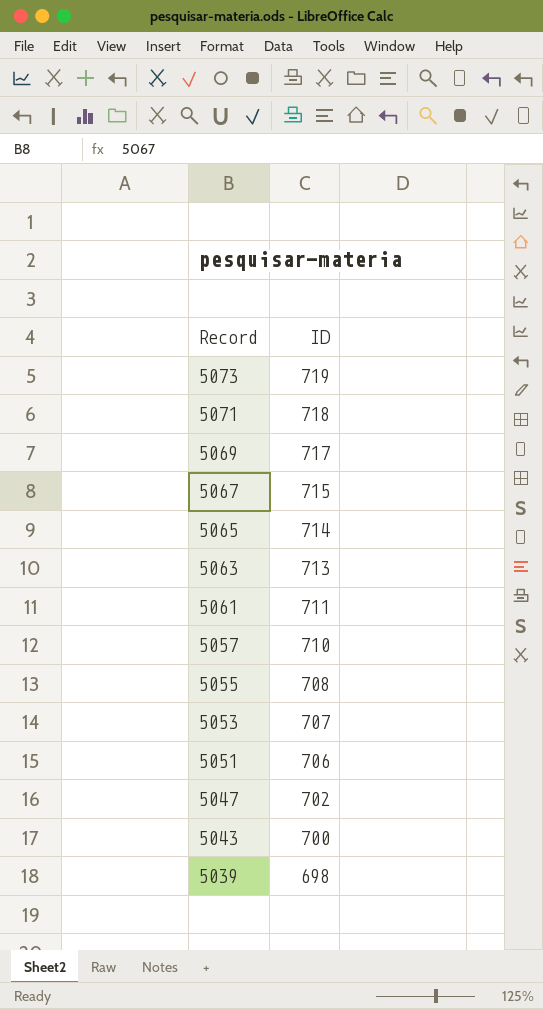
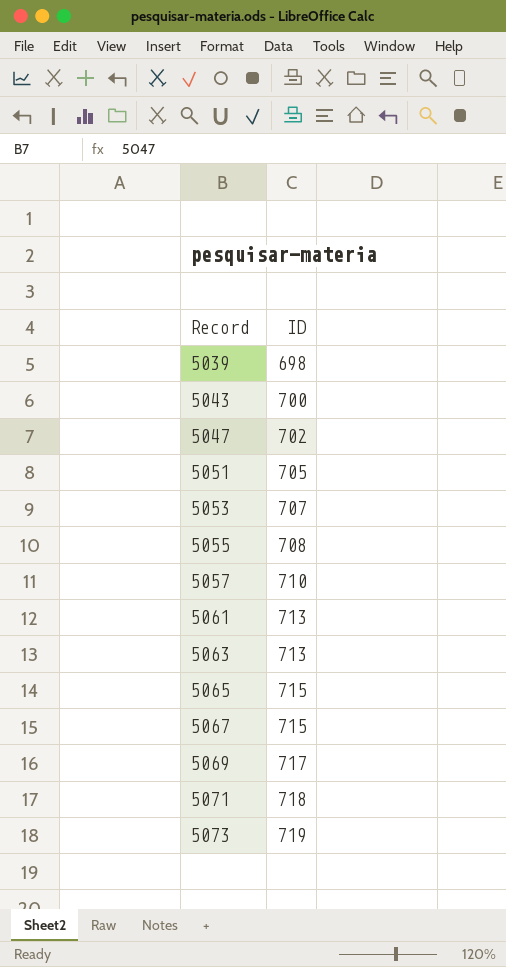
row order: Record descending -> Record ascending
5051 | ID: 706 -> 705
5061 | ID: 711 -> 713
5065 | ID: 714 -> 715

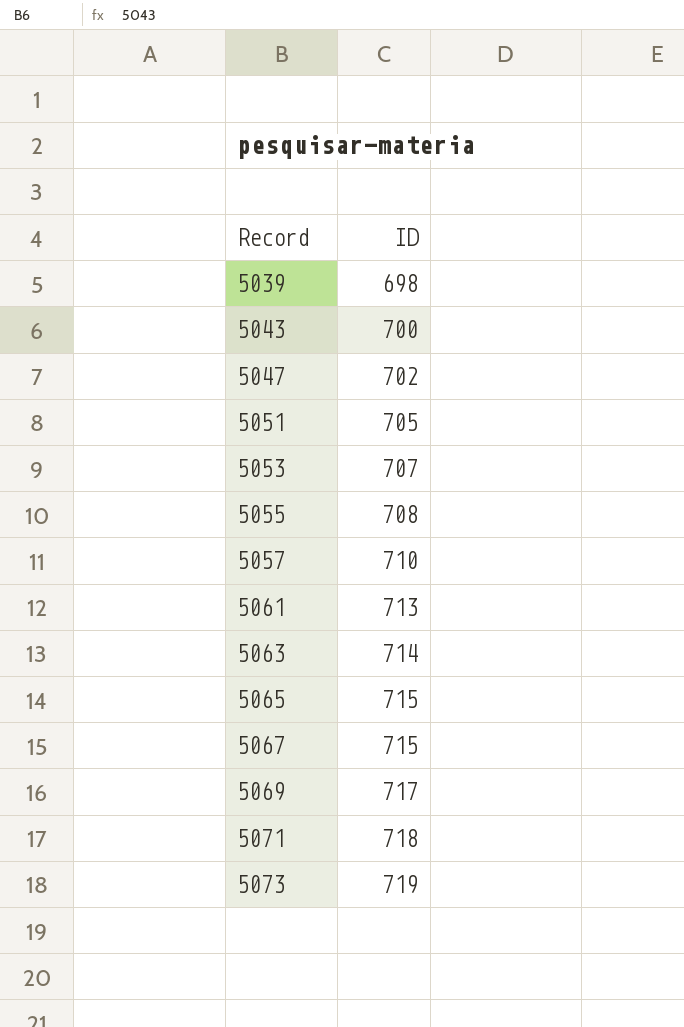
5063 | ID: 713 -> 714

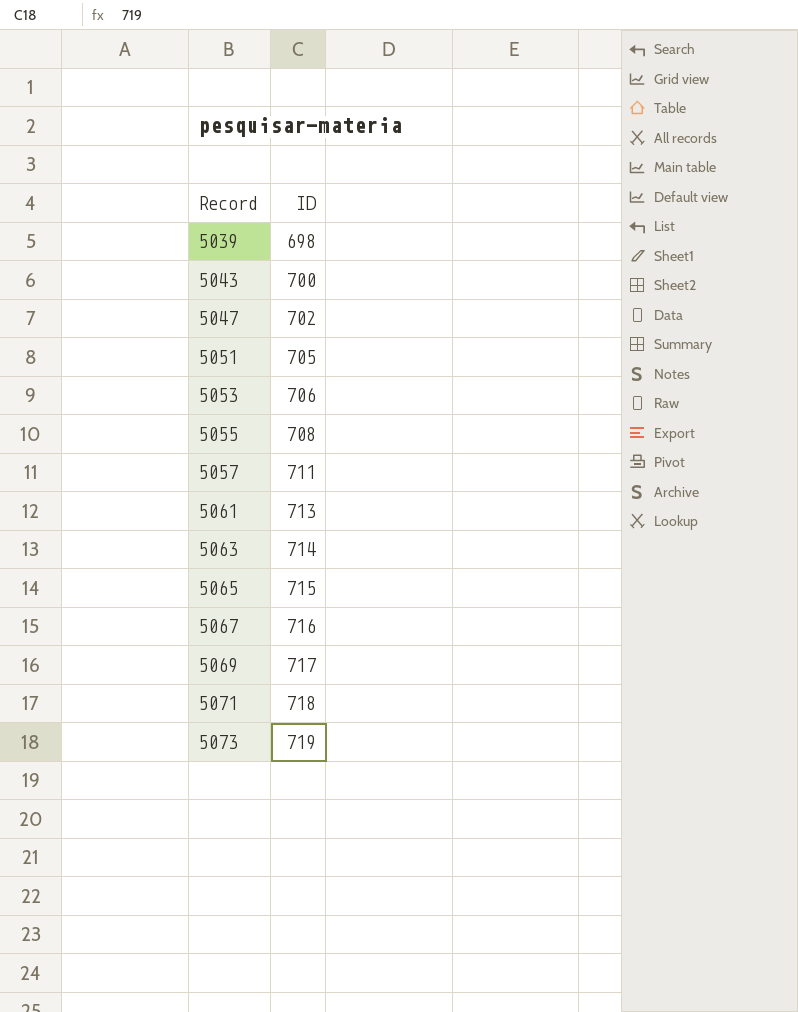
5053 | ID: 707 -> 706
5057 | ID: 710 -> 711
5067 | ID: 715 -> 716

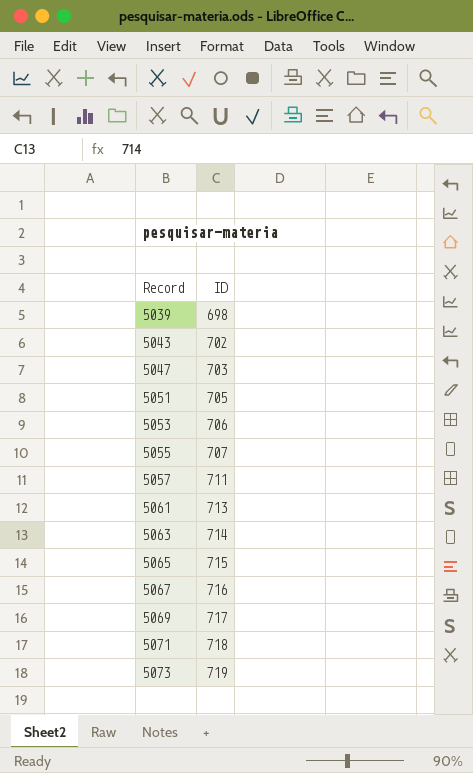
5043 | ID: 700 -> 702
5047 | ID: 702 -> 703
5055 | ID: 708 -> 707

